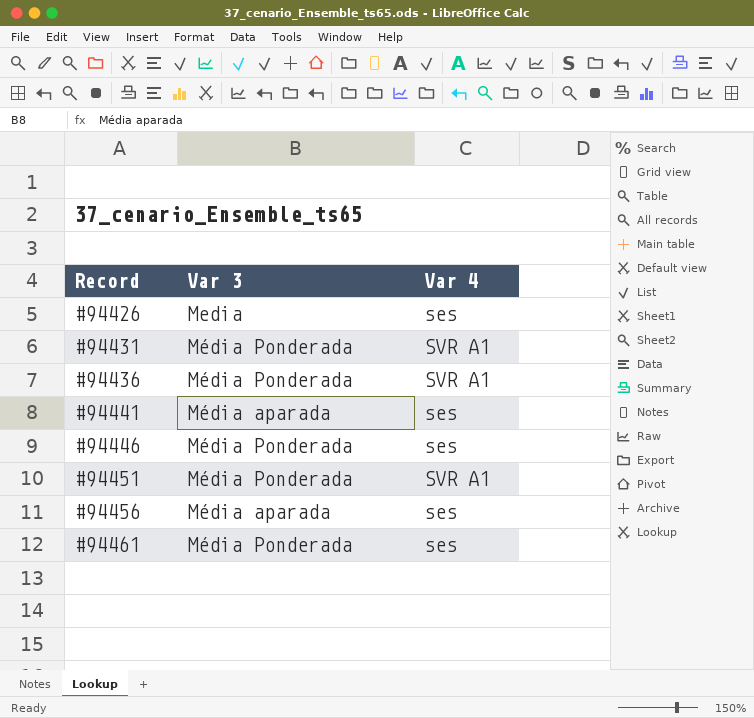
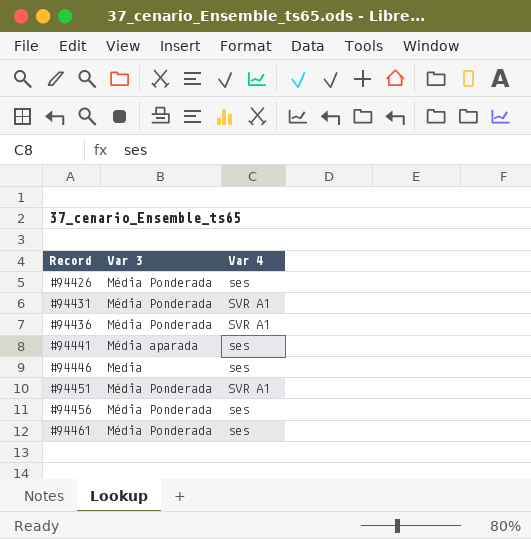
#94426 | Var 3: Media -> Média Ponderada
#94446 | Var 3: Média Ponderada -> Media
#94456 | Var 3: Média aparada -> Média Ponderada

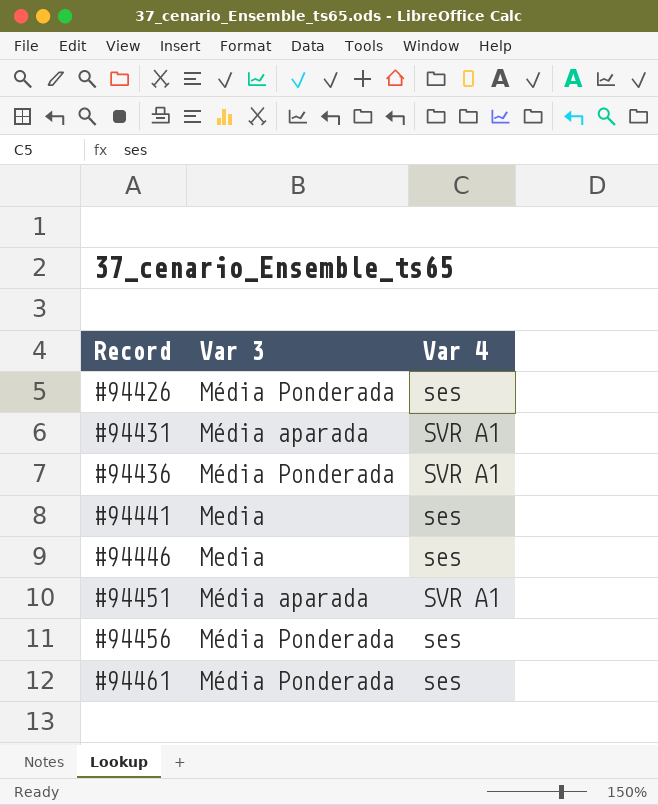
#94431 | Var 3: Média Ponderada -> Média aparada
#94441 | Var 3: Média aparada -> Media
#94451 | Var 3: Média Ponderada -> Média aparada

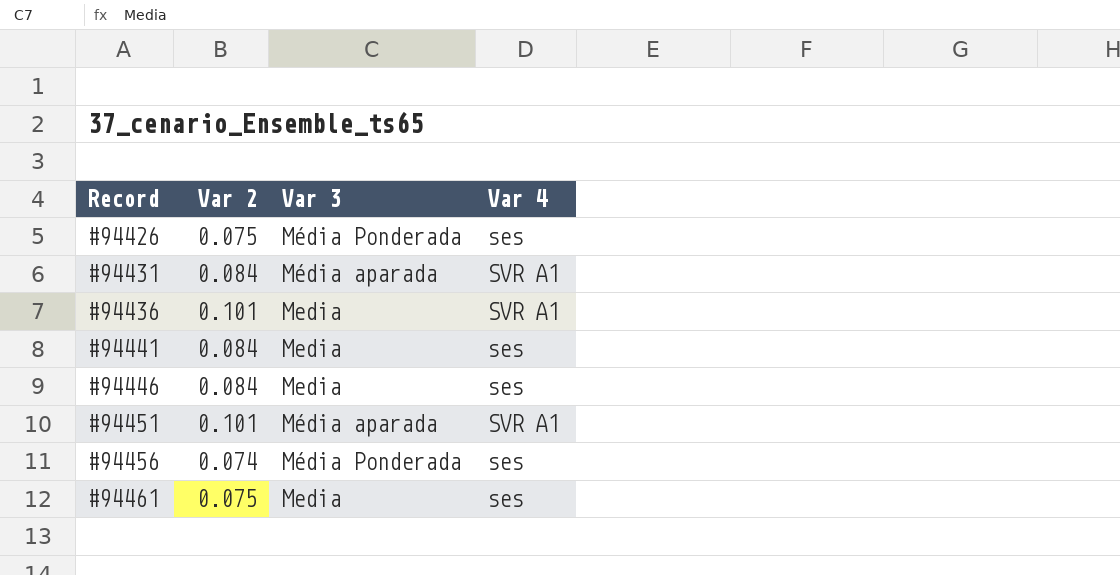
column Var 2 | position: none -> 2
#94436 | Var 3: Média Ponderada -> Media
#94461 | Var 3: Média Ponderada -> Media

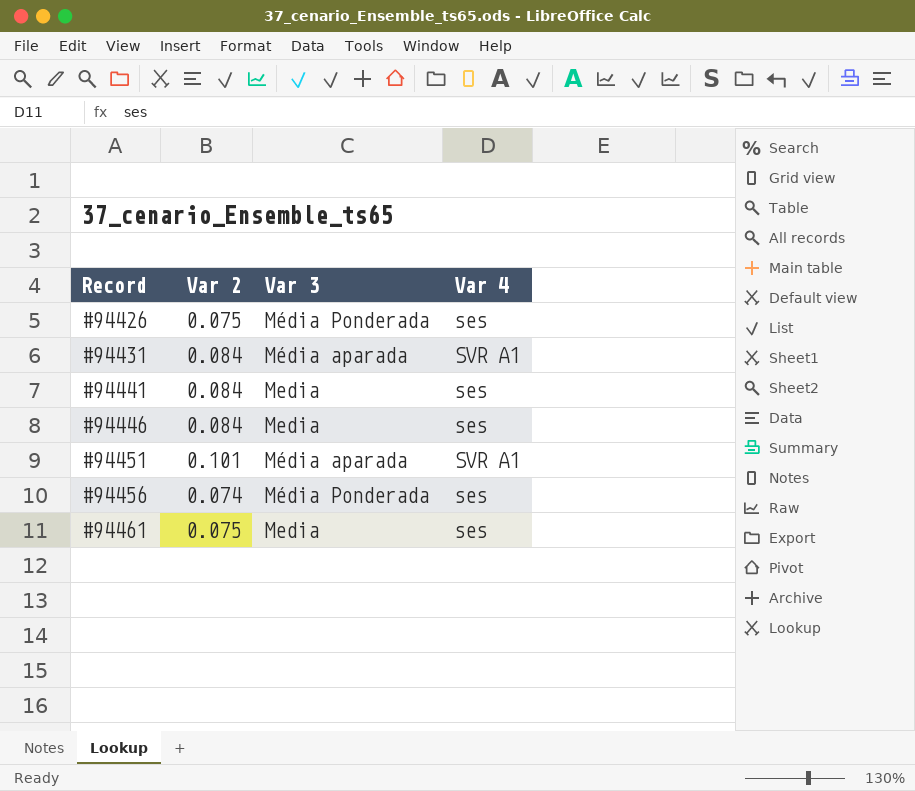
row #94436: 0.101 | Media | SVR A1 -> none

